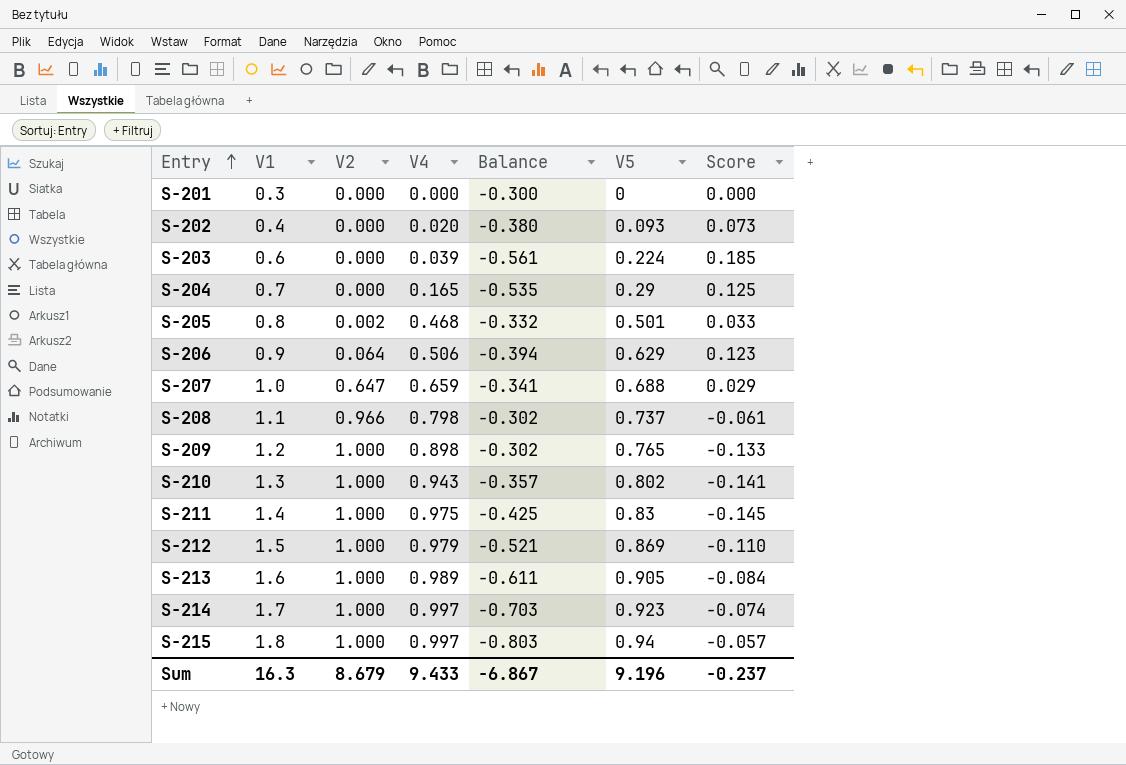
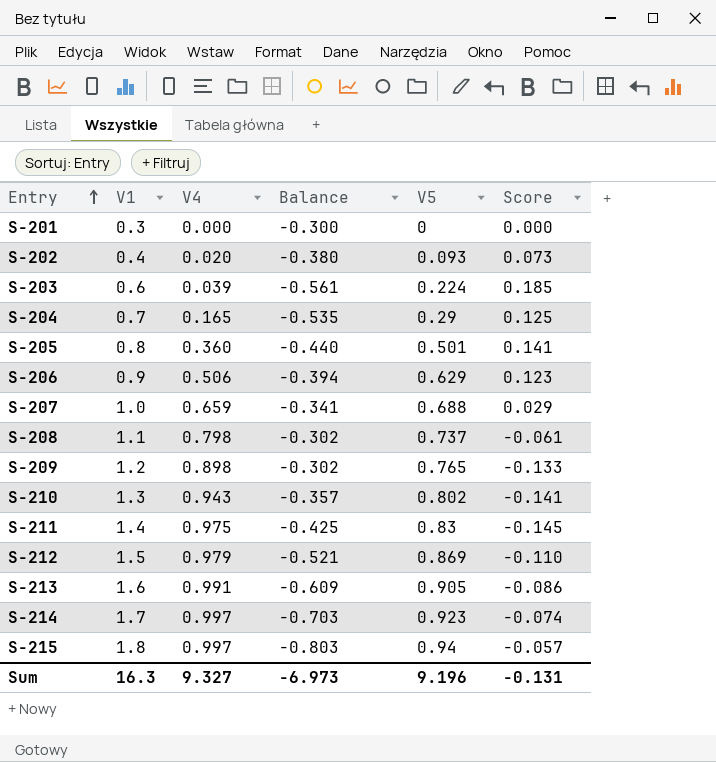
column V2 | position: 3 -> none
S-205 | V4: 0.468 -> 0.360
S-205 | Balance: -0.332 -> -0.440
S-205 | Score: 0.033 -> 0.141
S-213 | V4: 0.989 -> 0.991
S-213 | Balance: -0.611 -> -0.609
S-213 | Score: -0.084 -> -0.086
Sum | V4: 9.433 -> 9.327
Sum | Balance: -6.867 -> -6.973
Sum | Score: -0.237 -> -0.131

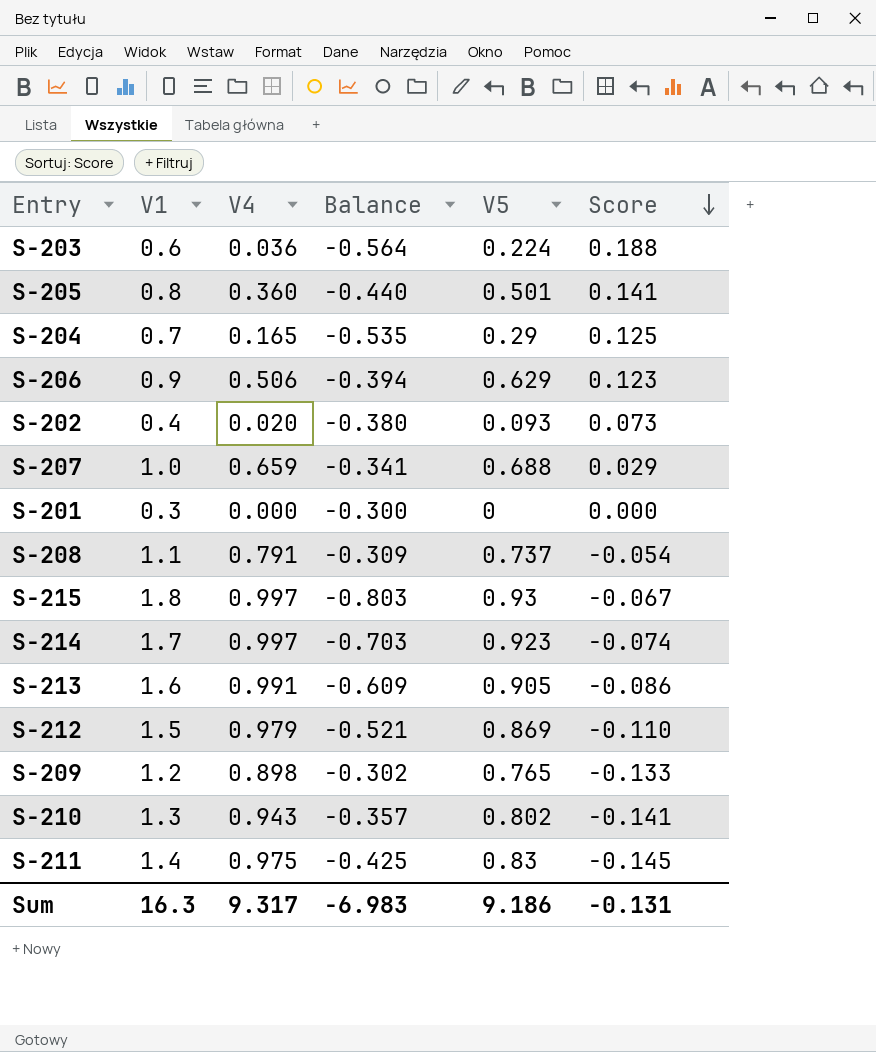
row order: Entry ascending -> Score descending
S-203 | V4: 0.039 -> 0.036
S-203 | Balance: -0.561 -> -0.564
S-203 | Score: 0.185 -> 0.188
S-208 | V4: 0.798 -> 0.791
S-208 | Balance: -0.302 -> -0.309
S-208 | Score: -0.061 -> -0.054
S-215 | V5: 0.94 -> 0.93
S-215 | Score: -0.057 -> -0.067
Sum | V4: 9.327 -> 9.317
Sum | Balance: -6.973 -> -6.983
Sum | V5: 9.196 -> 9.186

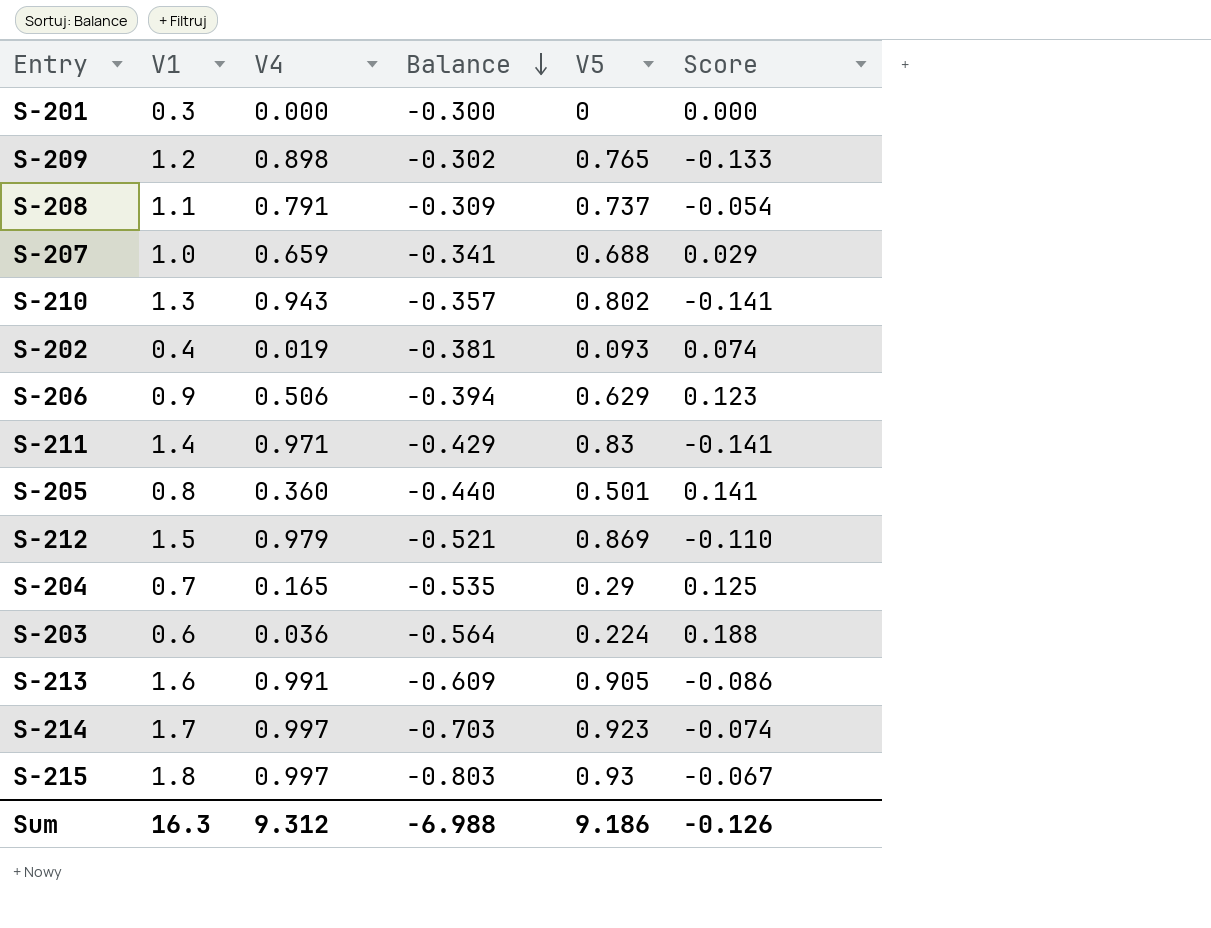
row order: Score descending -> Balance descending
S-202 | V4: 0.020 -> 0.019
S-202 | Balance: -0.380 -> -0.381
S-202 | Score: 0.073 -> 0.074
S-211 | V4: 0.975 -> 0.971
S-211 | Balance: -0.425 -> -0.429
S-211 | Score: -0.145 -> -0.141
Sum | V4: 9.317 -> 9.312
Sum | Balance: -6.983 -> -6.988
Sum | Score: -0.131 -> -0.126

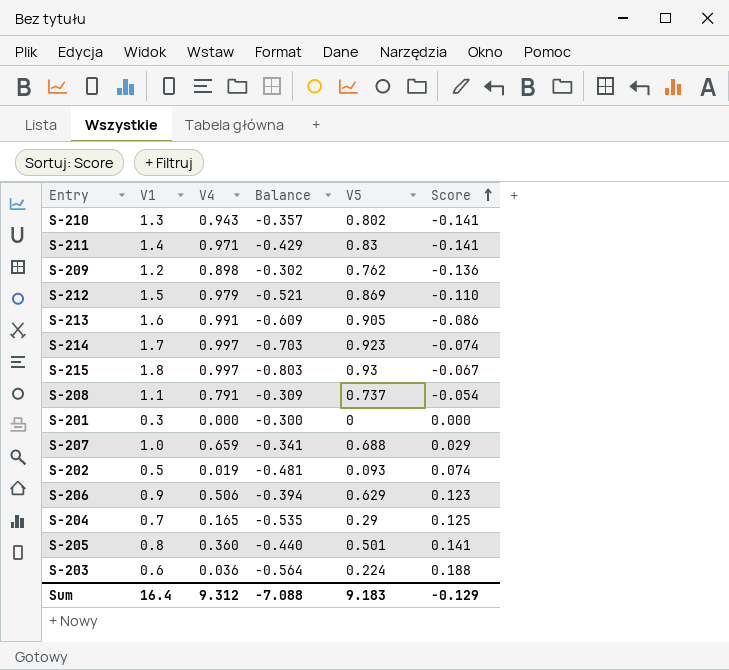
row order: Balance descending -> Score ascending
S-209 | V5: 0.765 -> 0.762
S-209 | Score: -0.133 -> -0.136
S-202 | V1: 0.4 -> 0.5
S-202 | Balance: -0.381 -> -0.481
Sum | V1: 16.3 -> 16.4
Sum | Balance: -6.988 -> -7.088
Sum | V5: 9.186 -> 9.183
Sum | Score: -0.126 -> -0.129

